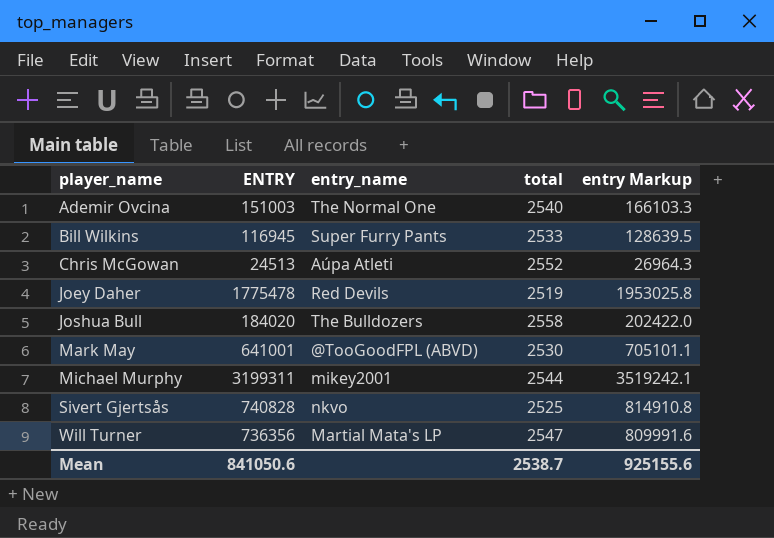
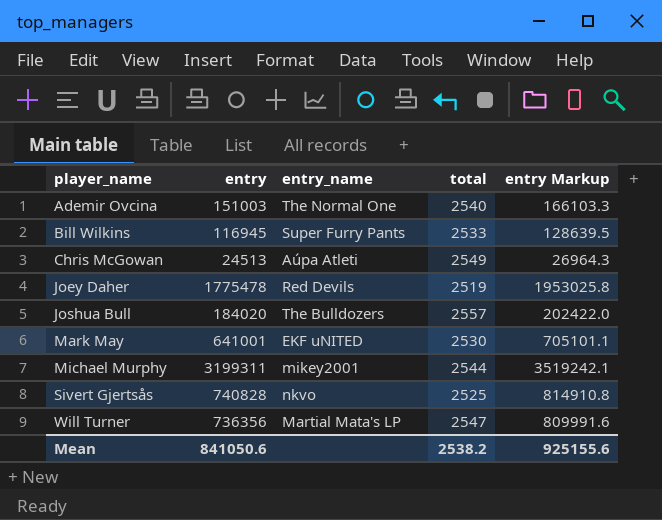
column name: ENTRY -> entry
Chris McGowan | total: 2552 -> 2549
Joshua Bull | total: 2558 -> 2557
Mark May | entry_name: @TooGoodFPL (ABVD) -> EKF uNITED
Mean | total: 2538.7 -> 2538.2

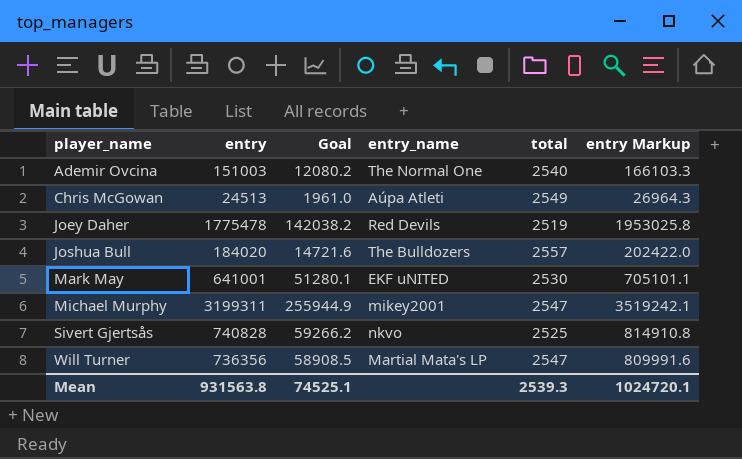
column Goal | formula: none -> [entry] * 0.08
row Bill Wilkins: 116945 | Super Furry Pants | 2533 | 128639.5 -> none
Michael Murphy | total: 2544 -> 2547
Mean | entry: 841050.6 -> 931563.8
Mean | total: 2538.2 -> 2539.3
Mean | entry Markup: 925155.6 -> 1024720.1

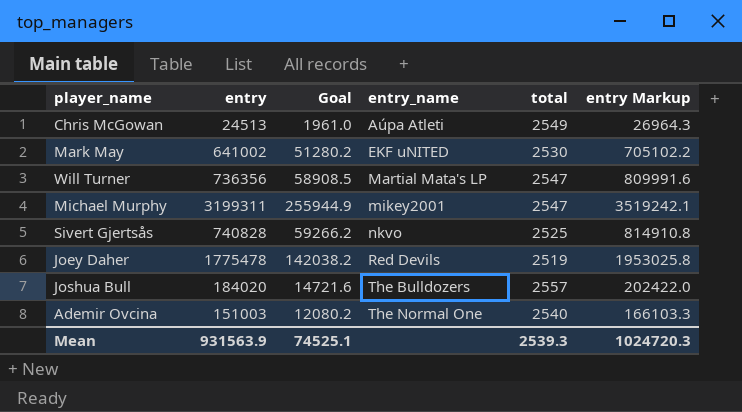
row order: player_name ascending -> entry_name ascending
Mark May | entry: 641001 -> 641002
Mark May | Goal: 51280.1 -> 51280.2
Mark May | entry Markup: 705101.1 -> 705102.2
Mean | entry: 931563.8 -> 931563.9
Mean | entry Markup: 1024720.1 -> 1024720.3

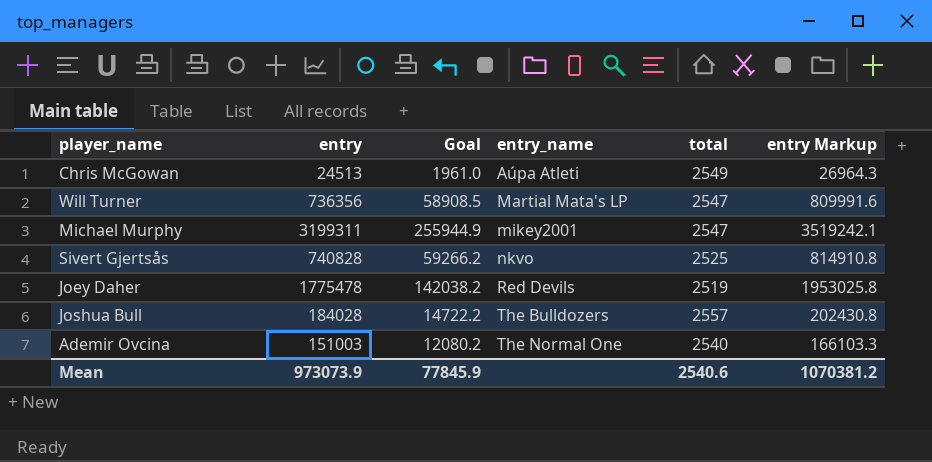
row Mark May: 641002 | 51280.2 | EKF uNITED | 2530 | 705102.2 -> none
Joshua Bull | entry: 184020 -> 184028
Joshua Bull | Goal: 14721.6 -> 14722.2
Joshua Bull | entry Markup: 202422.0 -> 202430.8
Mean | entry: 931563.9 -> 973073.9
Mean | Goal: 74525.1 -> 77845.9
Mean | total: 2539.3 -> 2540.6
Mean | entry Markup: 1024720.3 -> 1070381.2

